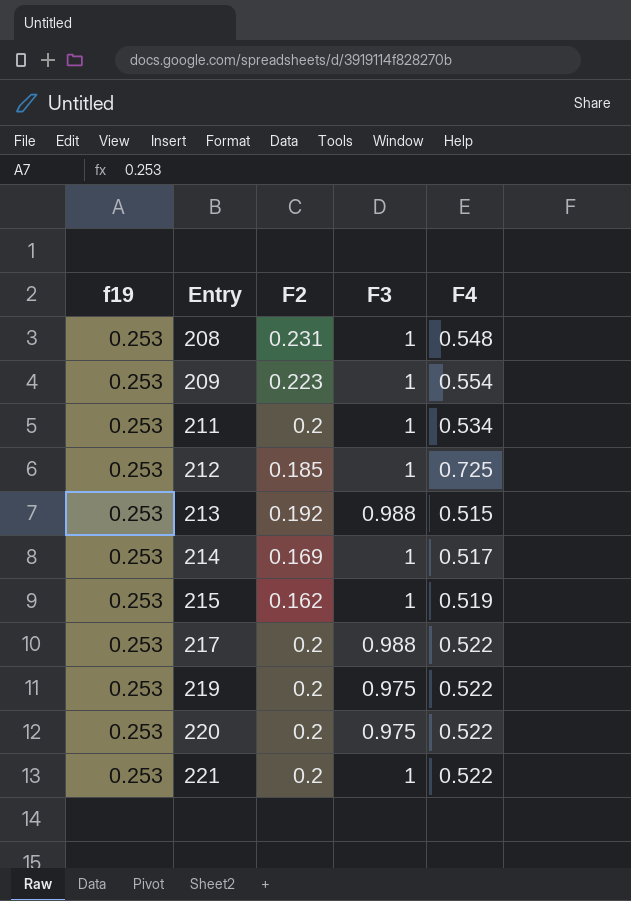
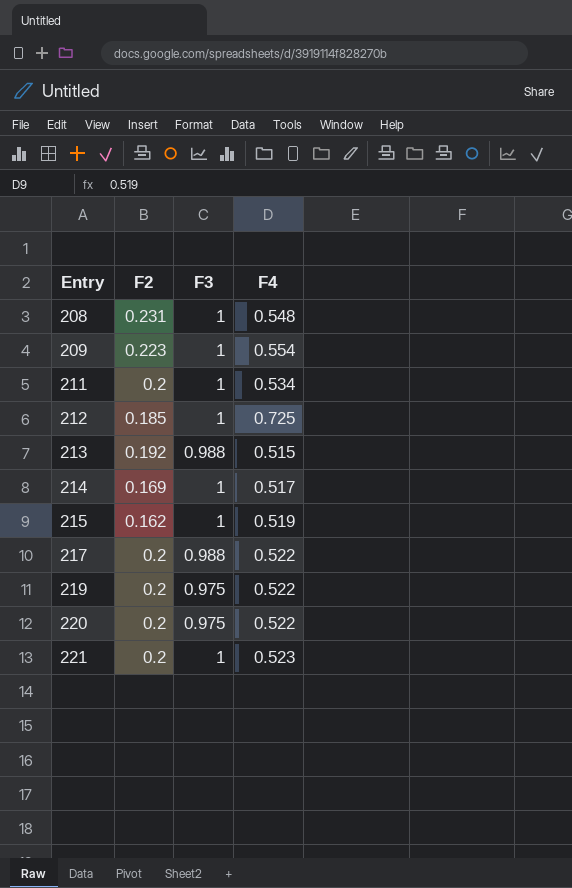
column f19 | position: 1 -> none
221 | F4: 0.522 -> 0.523

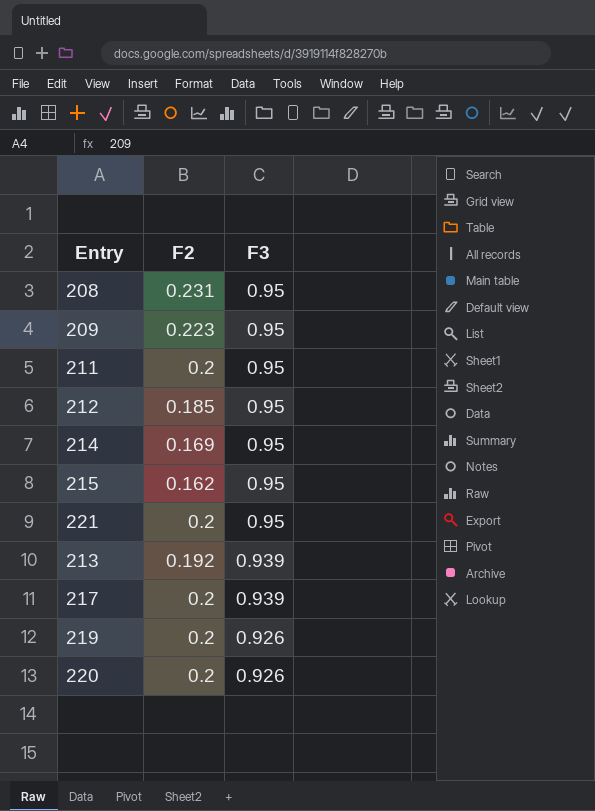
row order: Entry ascending -> F3 descending
column F4 | position: 4 -> none
208 | F3: 1 -> 0.95
209 | F3: 1 -> 0.95
211 | F3: 1 -> 0.95
212 | F3: 1 -> 0.95
214 | F3: 1 -> 0.95
215 | F3: 1 -> 0.95
221 | F3: 1 -> 0.95
213 | F3: 0.988 -> 0.939
217 | F3: 0.988 -> 0.939
219 | F3: 0.975 -> 0.926
220 | F3: 0.975 -> 0.926

